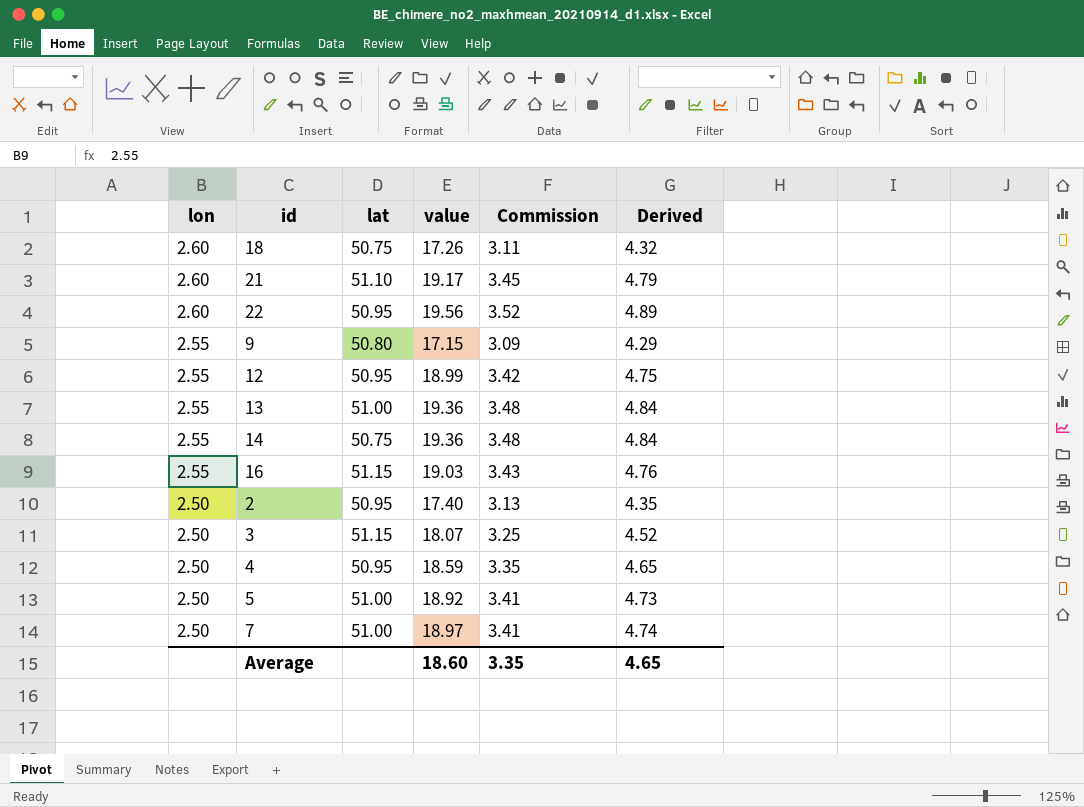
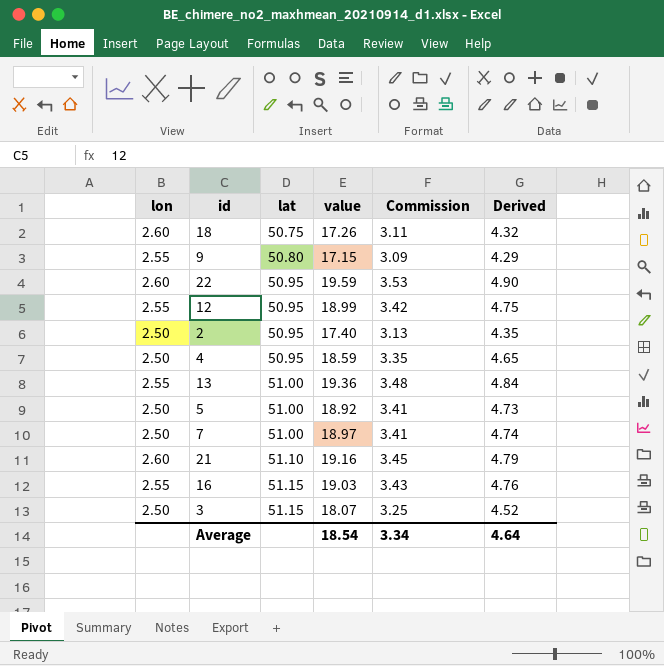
row order: lon descending -> lat ascending
row 14: 2.55 | 50.75 | 19.36 | 3.48 | 4.84 -> none
22 | value: 19.56 -> 19.59
22 | Commission: 3.52 -> 3.53
22 | Derived: 4.89 -> 4.90
21 | value: 19.17 -> 19.16
Average | value: 18.60 -> 18.54
Average | Commission: 3.35 -> 3.34
Average | Derived: 4.65 -> 4.64

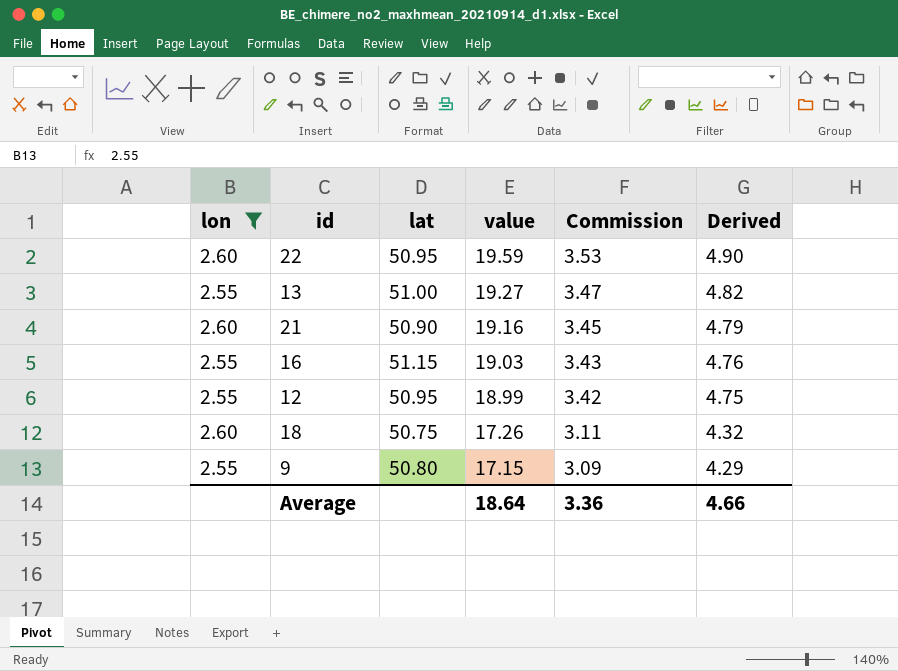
filter: none -> lon != 2.50
row order: lat ascending -> value descending
13 | value: 19.36 -> 19.27
13 | Commission: 3.48 -> 3.47
13 | Derived: 4.84 -> 4.82
21 | lat: 51.10 -> 50.90
Average | value: 18.54 -> 18.64
Average | Commission: 3.34 -> 3.36
Average | Derived: 4.64 -> 4.66

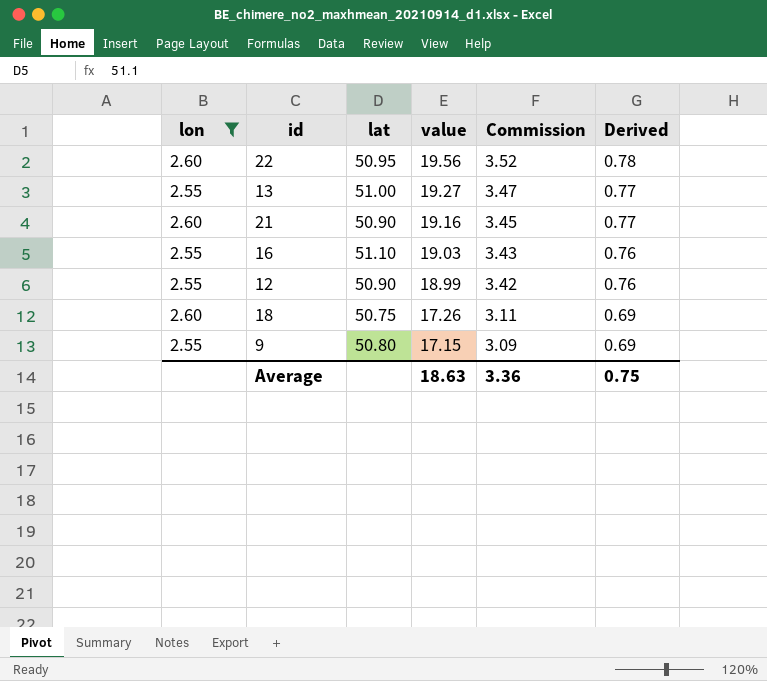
column Derived | formula: [value] * 0.25 -> [value] * 0.04
22 | value: 19.59 -> 19.56
22 | Commission: 3.53 -> 3.52
16 | lat: 51.15 -> 51.10
12 | lat: 50.95 -> 50.90
Average | value: 18.64 -> 18.63
Average | Derived: 4.66 -> 0.75

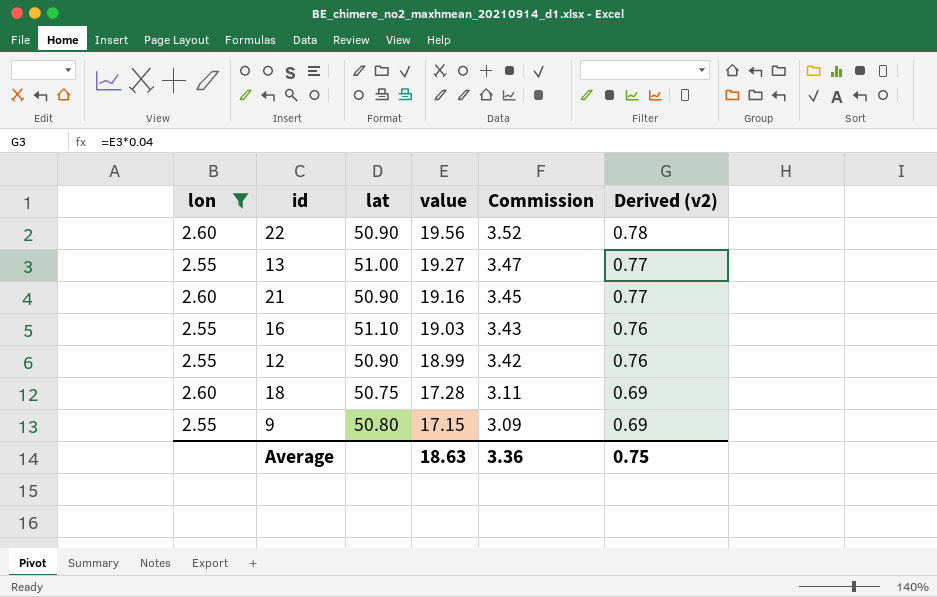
column name: Derived -> Derived (v2)
22 | lat: 50.95 -> 50.90
18 | value: 17.26 -> 17.28

